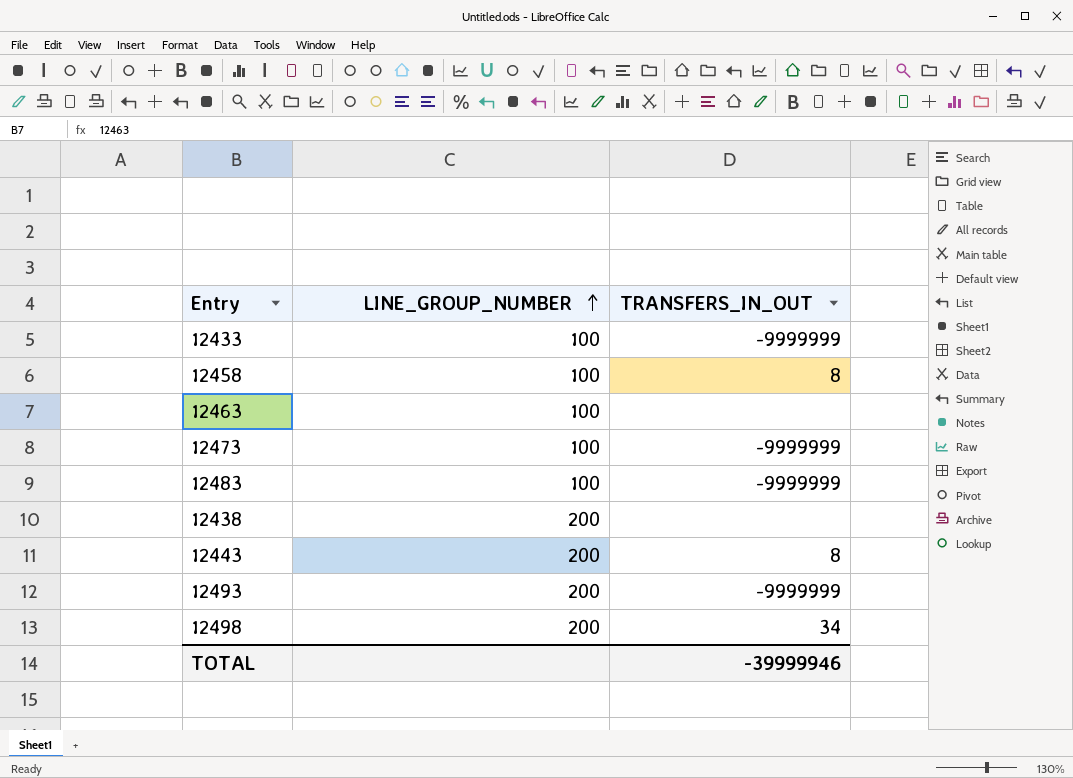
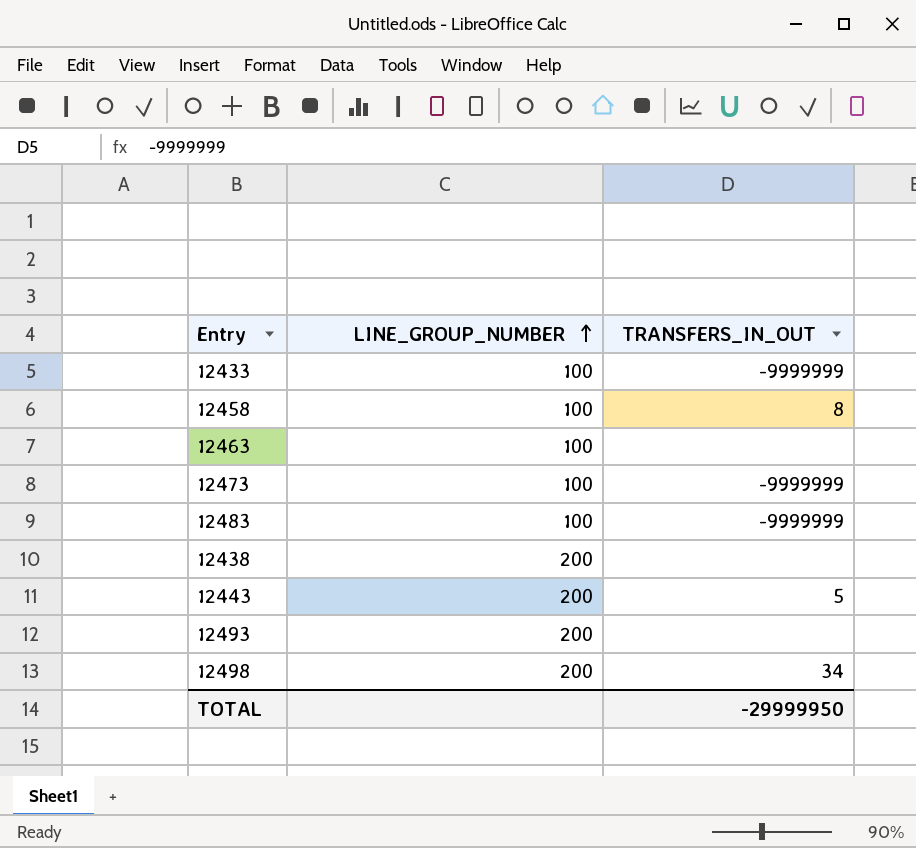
12443 | TRANSFERS_IN_OUT: 8 -> 5
12493 | TRANSFERS_IN_OUT: -9999999 -> none
TOTAL | TRANSFERS_IN_OUT: -39999946 -> -29999950

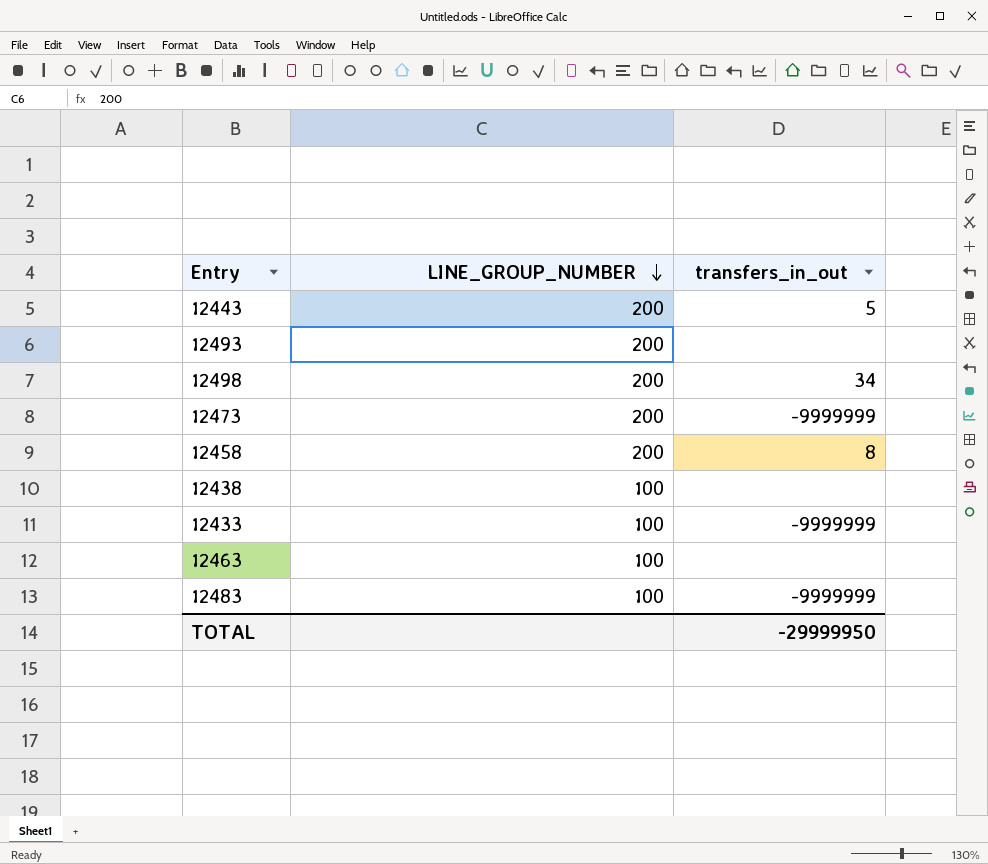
row order: LINE_GROUP_NUMBER ascending -> LINE_GROUP_NUMBER descending
column name: TRANSFERS_IN_OUT -> transfers_in_out
12473 | LINE_GROUP_NUMBER: 100 -> 200
12458 | LINE_GROUP_NUMBER: 100 -> 200
12438 | LINE_GROUP_NUMBER: 200 -> 100

